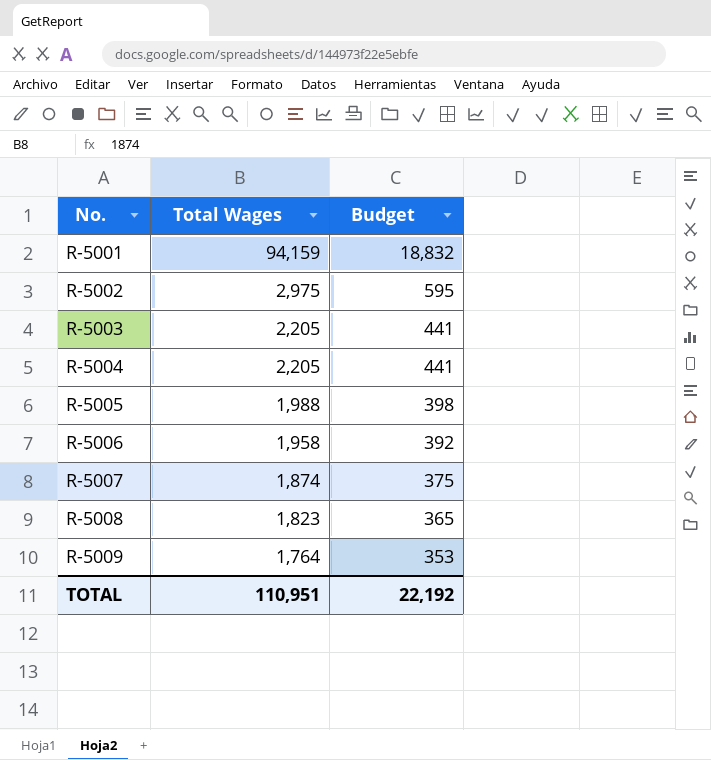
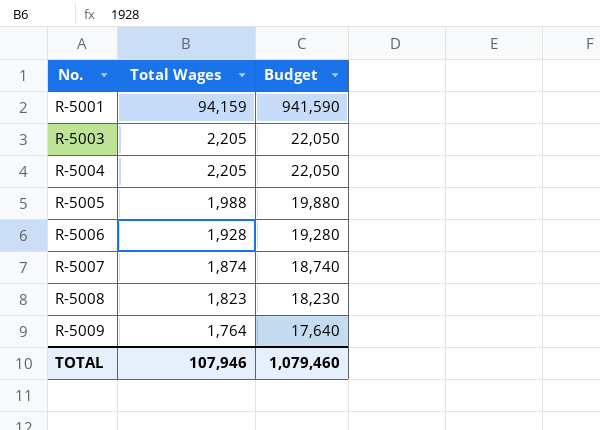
column Budget | formula: [Total Wages] * 0.2 -> [Total Wages] * 10
row R-5002: 2,975 | 595 -> none
R-5006 | Total Wages: 1,958 -> 1,928
TOTAL | Total Wages: 110,951 -> 107,946
TOTAL | Budget: 22,192 -> 1,079,460

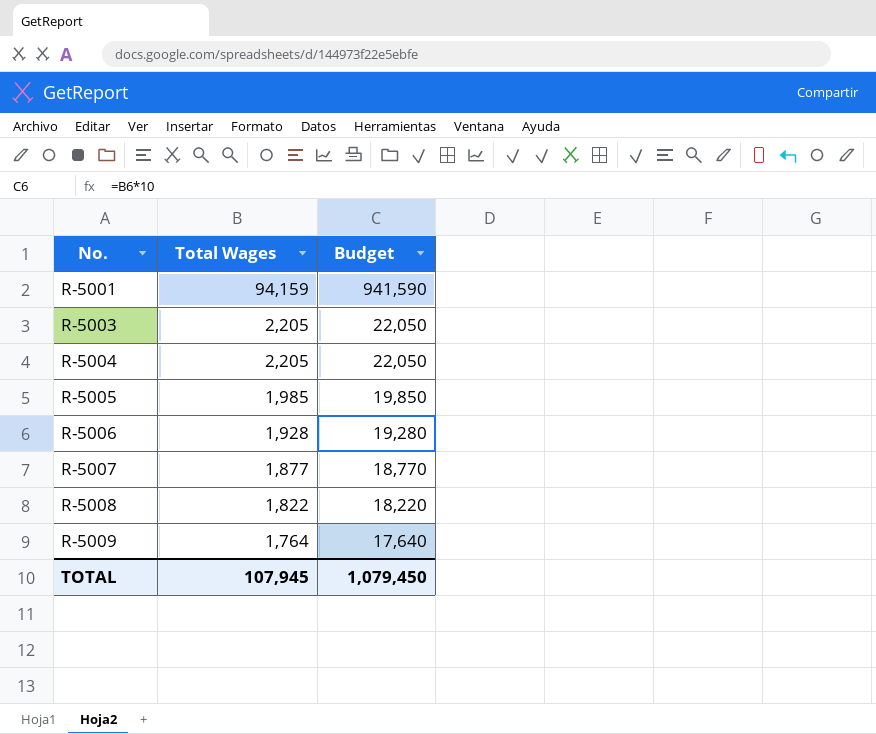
R-5005 | Total Wages: 1,988 -> 1,985
R-5005 | Budget: 19,880 -> 19,850
R-5007 | Total Wages: 1,874 -> 1,877
R-5007 | Budget: 18,740 -> 18,770
R-5008 | Total Wages: 1,823 -> 1,822
R-5008 | Budget: 18,230 -> 18,220
TOTAL | Total Wages: 107,946 -> 107,945
TOTAL | Budget: 1,079,460 -> 1,079,450

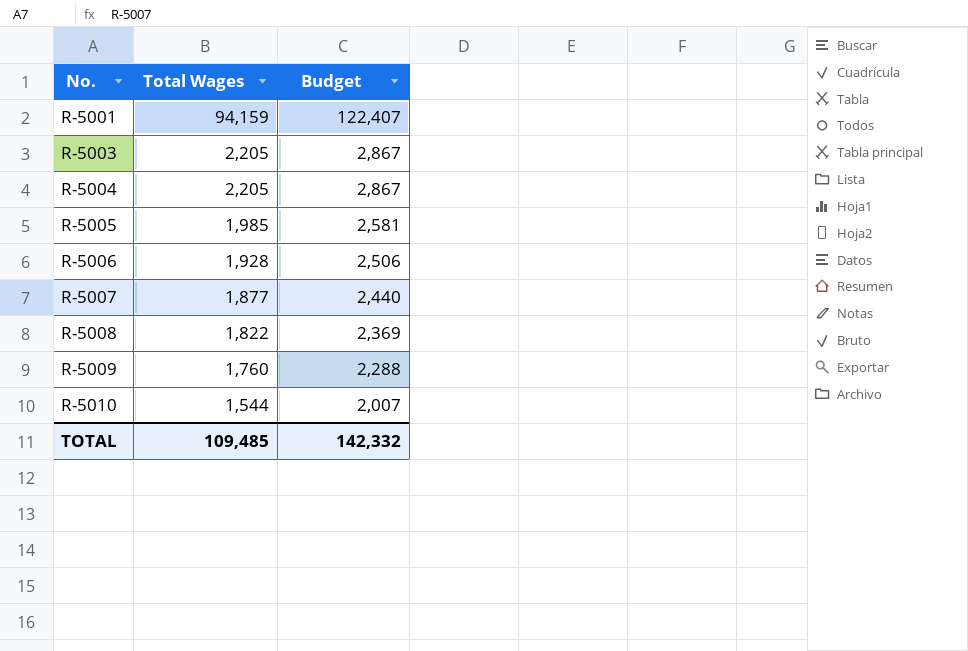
column Budget | formula: [Total Wages] * 10 -> [Total Wages] * 1.3
R-5009 | Total Wages: 1,764 -> 1,760
row R-5010: none -> 1,544 | 2,007
TOTAL | Total Wages: 107,945 -> 109,485
TOTAL | Budget: 1,079,450 -> 142,332

